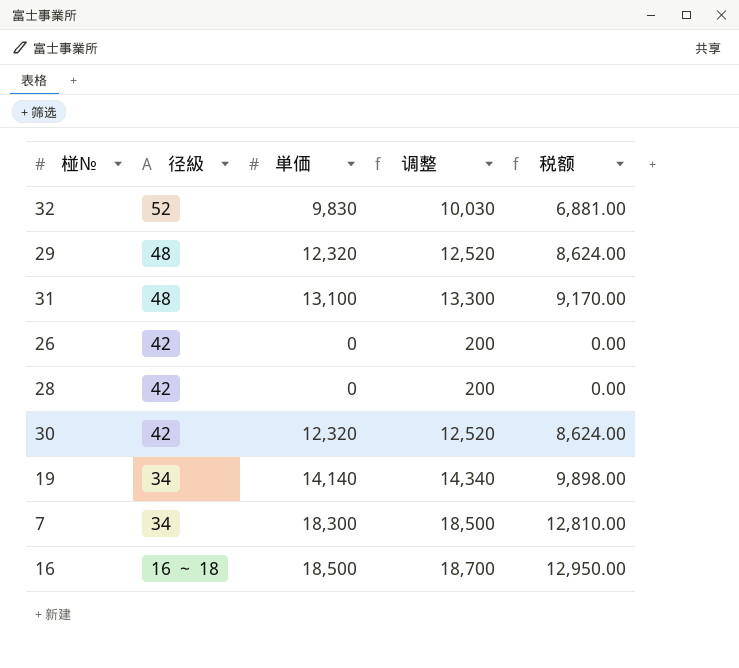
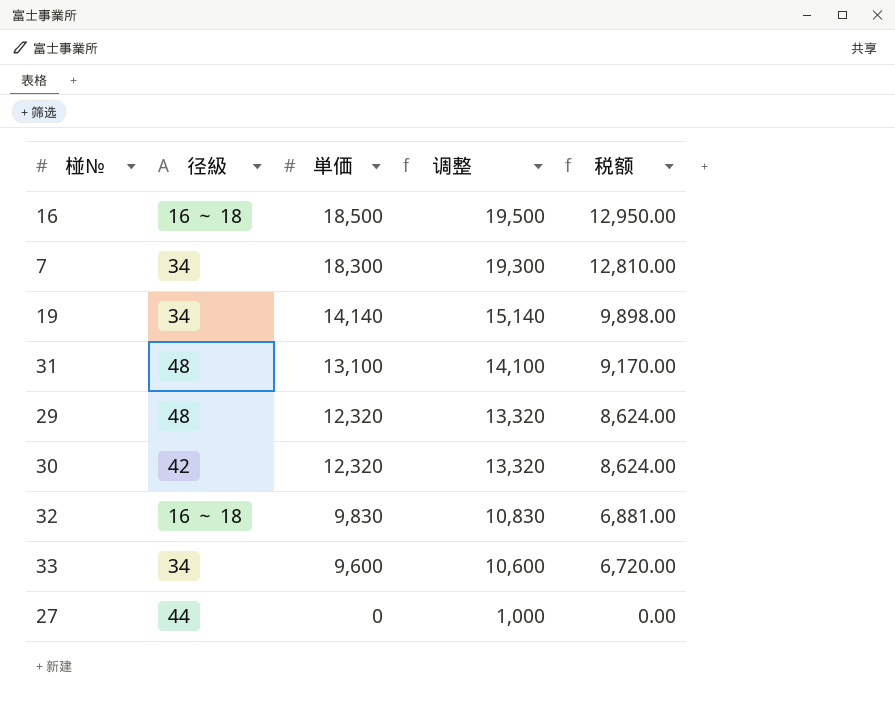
row order: 径級 descending -> 単価 descending
column 调整 | formula: [単価] + 200 -> [単価] + 1000
row 26: 42 | 0 | 200 | 0.00 -> none
row 28: 42 | 0 | 200 | 0.00 -> none
32 | 径級: 52 -> 16 ～ 18
row 33: none -> 34 | 9,600 | 10,600 | 6,720.00
row 27: none -> 44 | 0 | 1,000 | 0.00

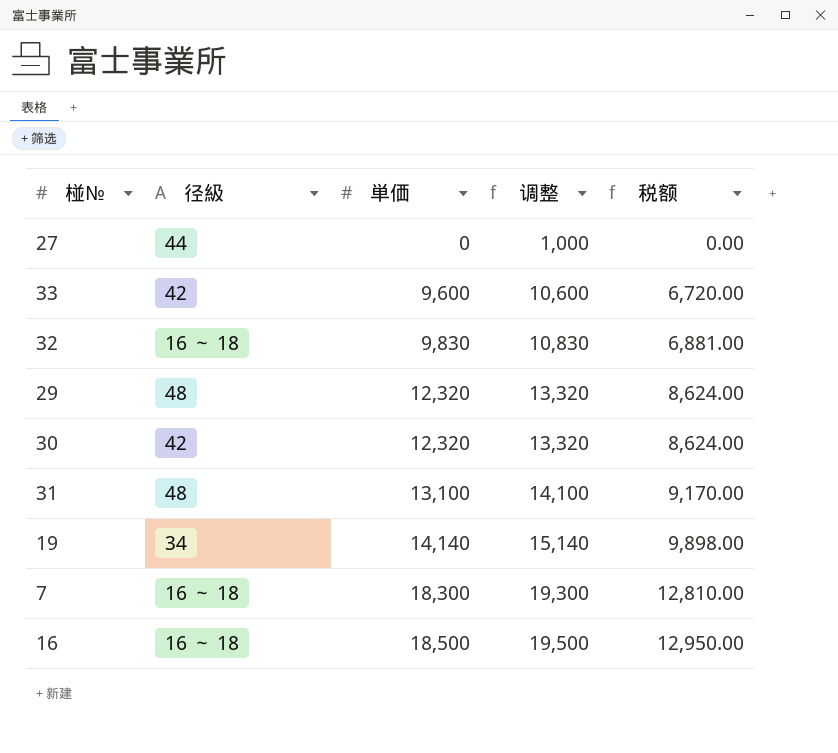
row order: 単価 descending -> 単価 ascending
33 | 径級: 34 -> 42
7 | 径級: 34 -> 16 ～ 18

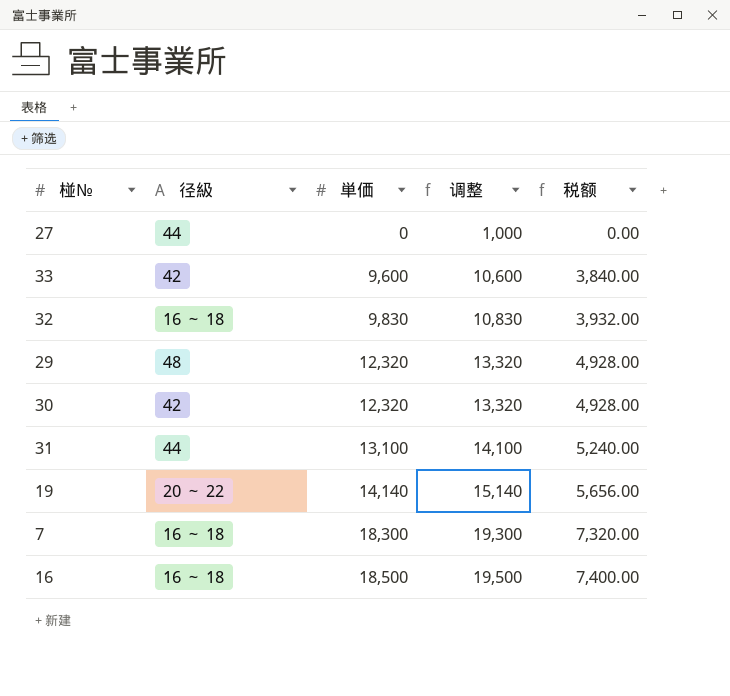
column 税额 | formula: [単価] * 0.7 -> [単価] * 0.4
31 | 径級: 48 -> 44
19 | 径級: 34 -> 20 ～ 22

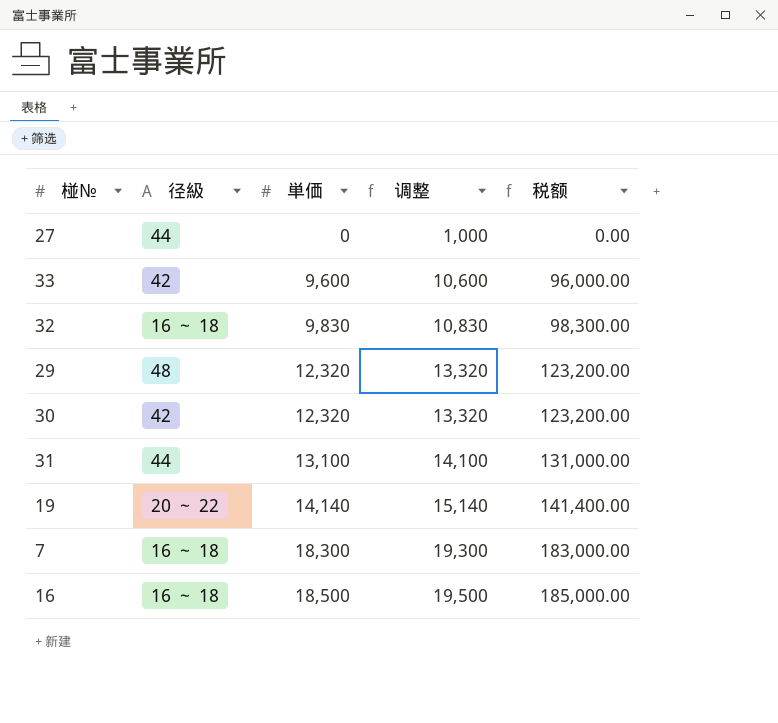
column 税额 | formula: [単価] * 0.4 -> [単価] * 10

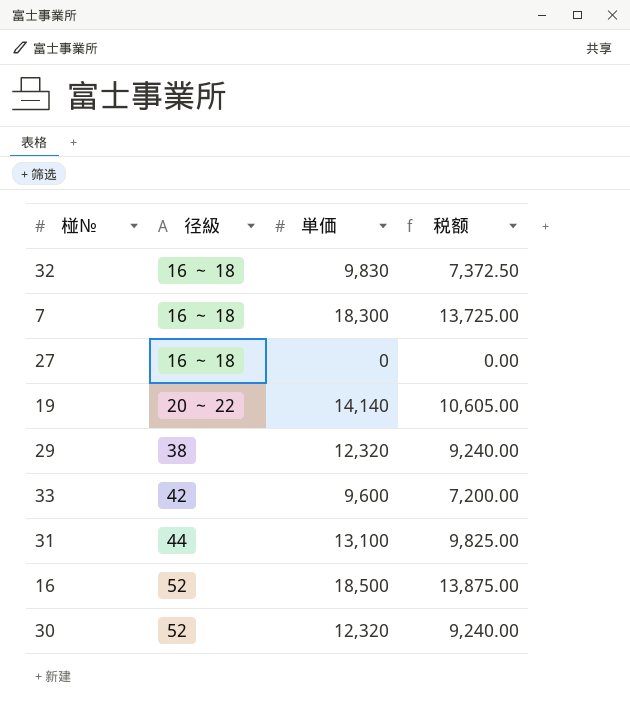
row order: 単価 ascending -> 径級 ascending
column 调整 | formula: [単価] + 1000 -> none
column 税额 | formula: [単価] * 10 -> [単価] * 0.75
27 | 径級: 44 -> 16 ～ 18
29 | 径級: 48 -> 38
16 | 径級: 16 ～ 18 -> 52
30 | 径級: 42 -> 52

